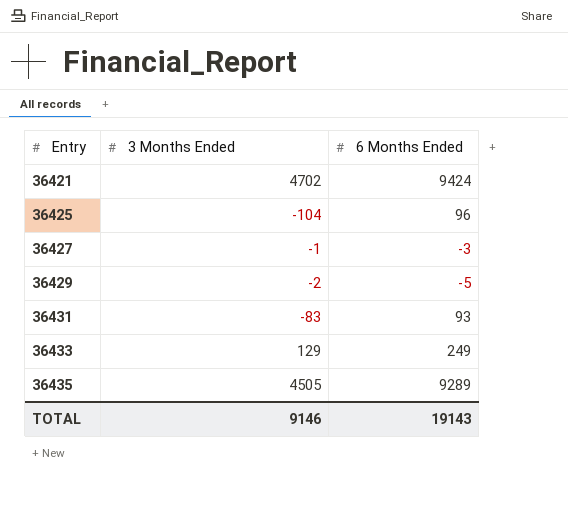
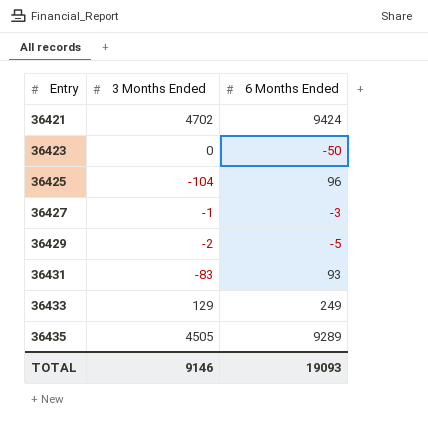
row 36423: none -> 0 | -50
TOTAL | 6 Months Ended: 19143 -> 19093

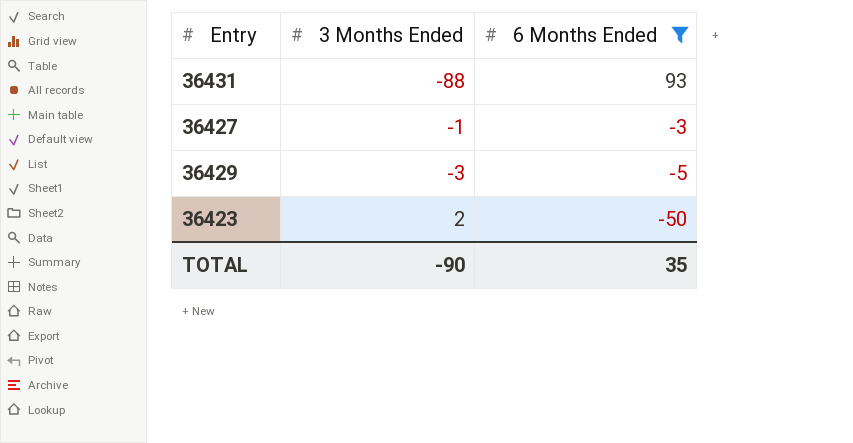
filter: none -> 6 Months Ended <= 93
row order: Entry ascending -> 6 Months Ended descending
36431 | 3 Months Ended: -83 -> -88
36429 | 3 Months Ended: -2 -> -3
36423 | 3 Months Ended: 0 -> 2
TOTAL | 3 Months Ended: 9146 -> -90
TOTAL | 6 Months Ended: 19093 -> 35

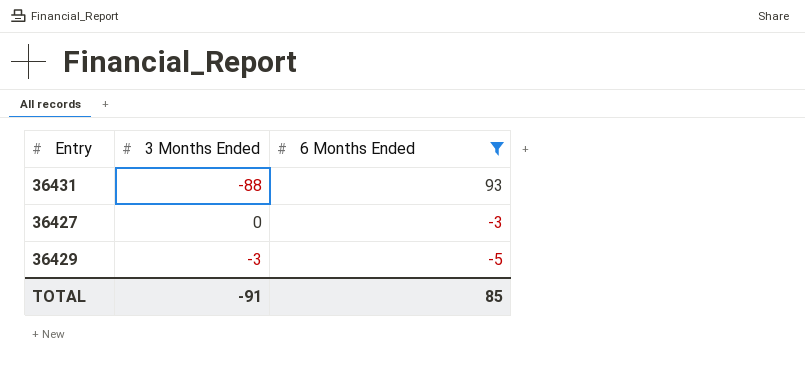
row 36423: 2 | -50 -> none
36427 | 3 Months Ended: -1 -> 0
TOTAL | 3 Months Ended: -90 -> -91
TOTAL | 6 Months Ended: 35 -> 85

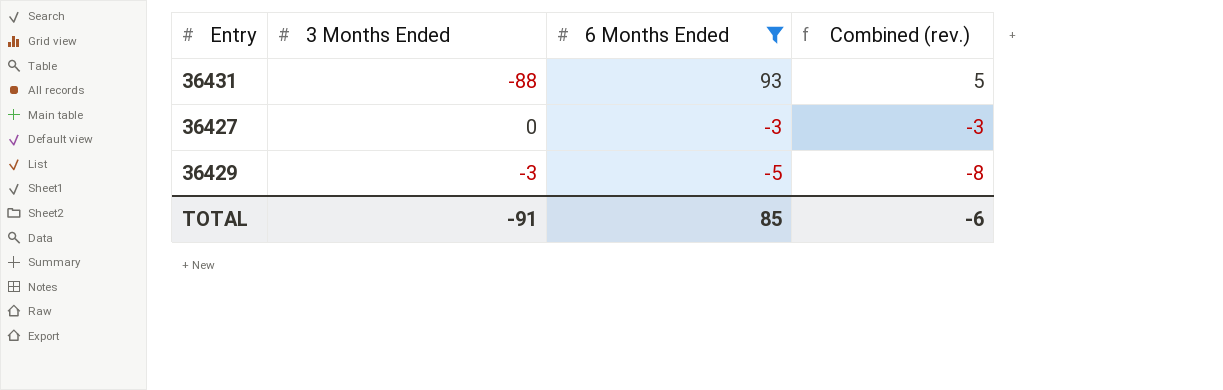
column Combined (rev.) | formula: none -> [3 Months Ended] + [6 Months Ended]

